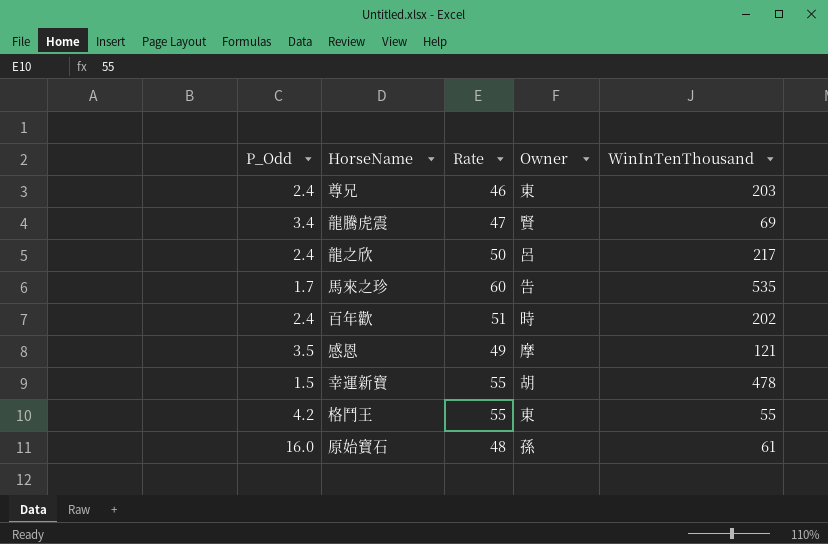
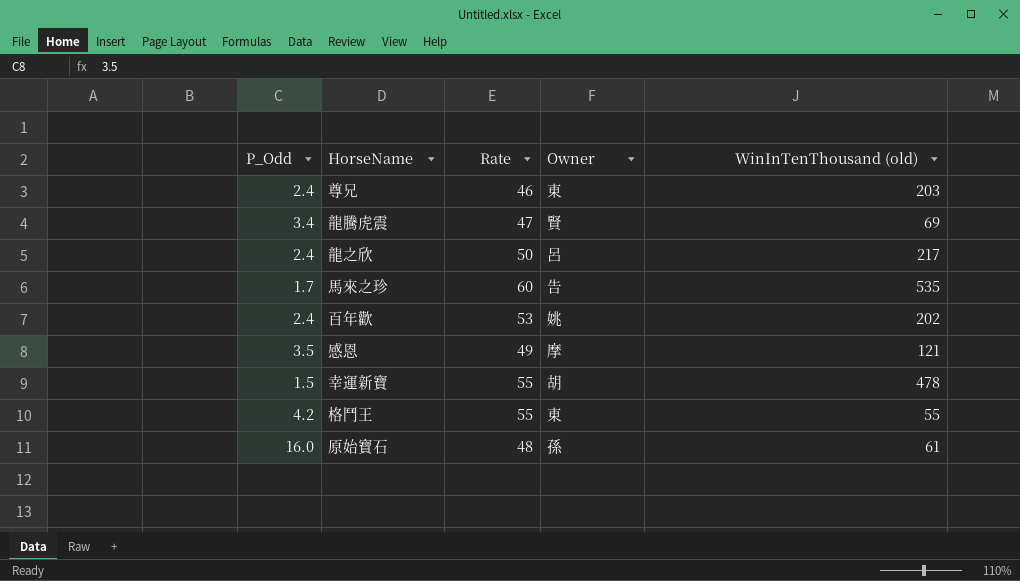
column name: WinInTenThousand -> WinInTenThousand (old)
百年歡 | Rate: 51 -> 53
百年歡 | Owner: 時 -> 姚

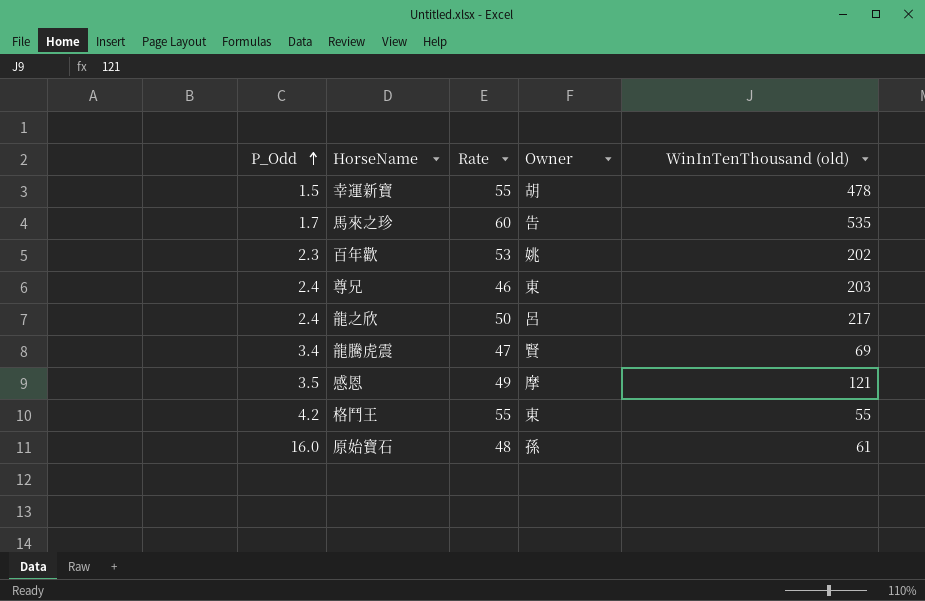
row order: none -> P_Odd ascending
百年歡 | P_Odd: 2.4 -> 2.3

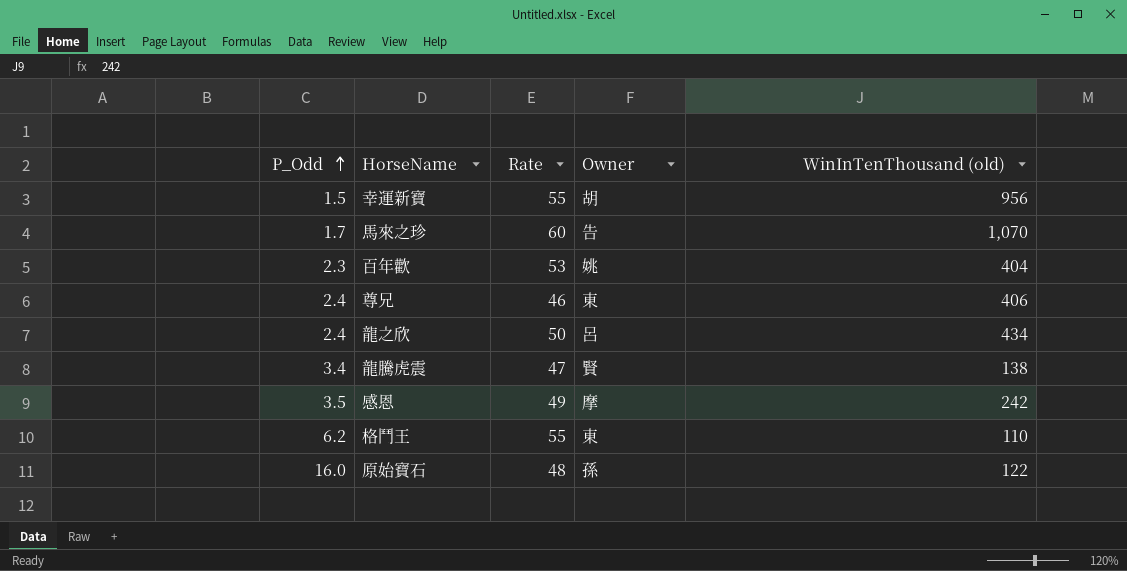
幸運新寶 | WinInTenThousand (old): 478 -> 956
馬來之珍 | WinInTenThousand (old): 535 -> 1,070
百年歡 | WinInTenThousand (old): 202 -> 404
尊兄 | WinInTenThousand (old): 203 -> 406
龍之欣 | WinInTenThousand (old): 217 -> 434
龍騰虎震 | WinInTenThousand (old): 69 -> 138
感恩 | WinInTenThousand (old): 121 -> 242
格鬥王 | P_Odd: 4.2 -> 6.2
格鬥王 | WinInTenThousand (old): 55 -> 110
原始寶石 | WinInTenThousand (old): 61 -> 122

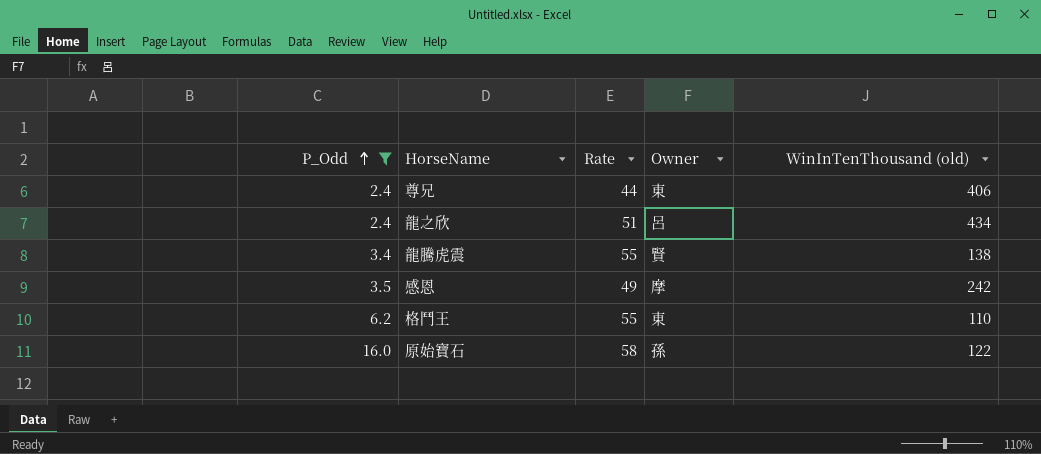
filter: none -> P_Odd >= 2.4
尊兄 | Rate: 46 -> 44
龍之欣 | Rate: 50 -> 51
龍騰虎震 | Rate: 47 -> 55
原始寶石 | Rate: 48 -> 58

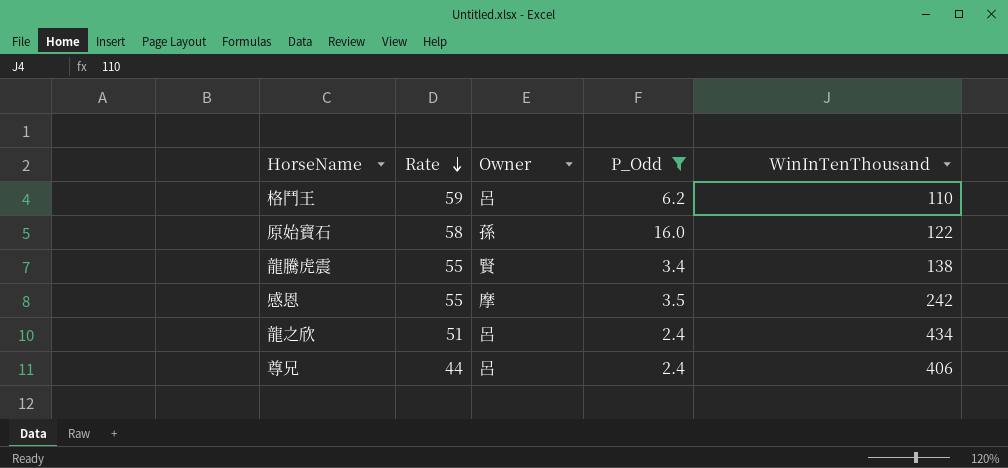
row order: P_Odd ascending -> Rate descending
column P_Odd | position: 1 -> 4
column name: WinInTenThousand (old) -> WinInTenThousand
格鬥王 | Rate: 55 -> 59
格鬥王 | Owner: 東 -> 呂
感恩 | Rate: 49 -> 55
尊兄 | Owner: 東 -> 呂

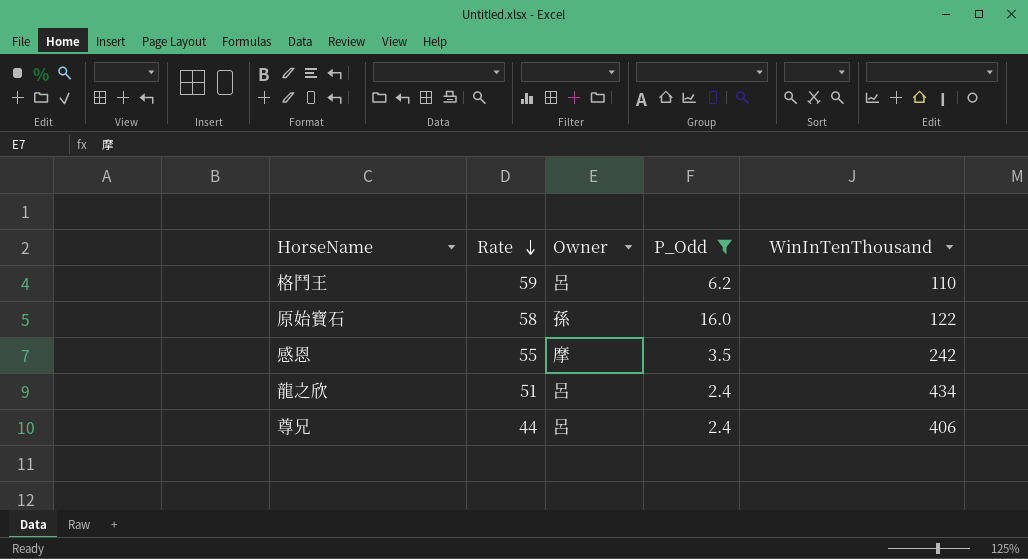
row 龍騰虎震: 55 | 賢 | 3.4 | 138 -> none

